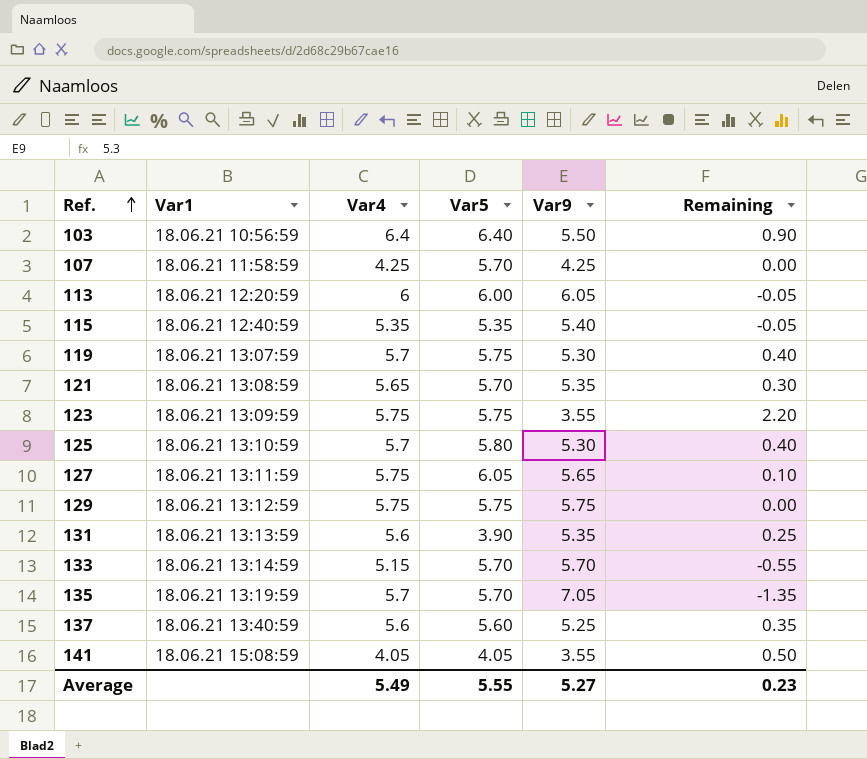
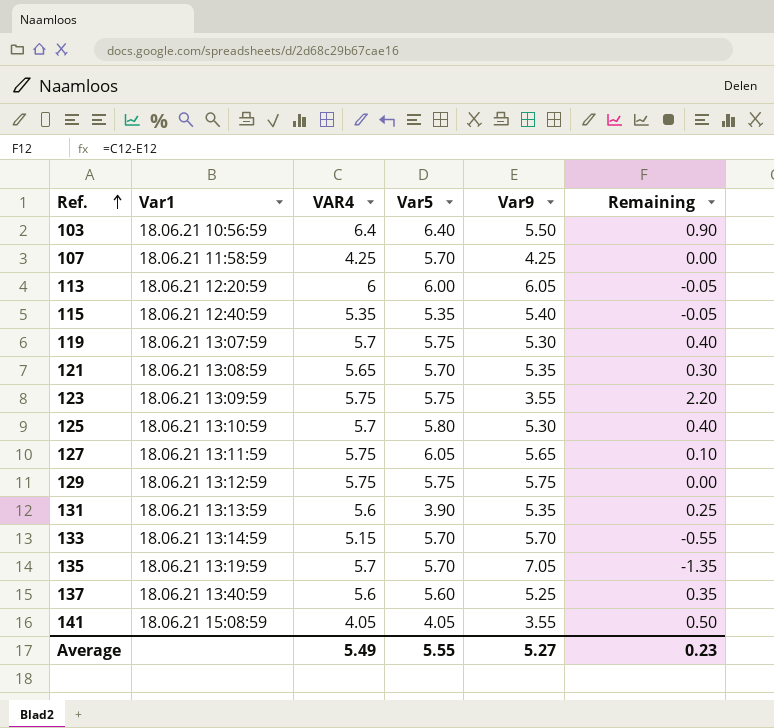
column name: Var4 -> VAR4

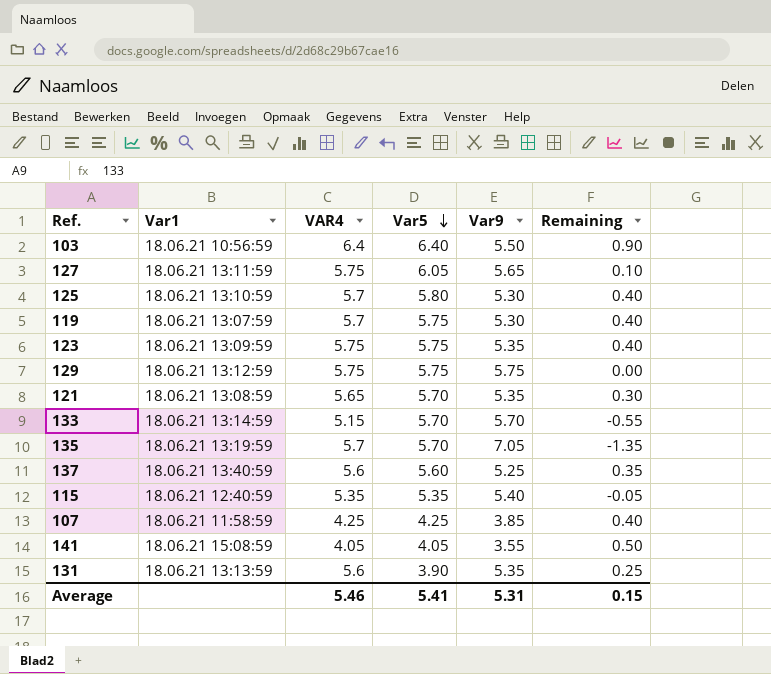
row order: Ref. ascending -> Var5 descending
row 113: 18.06.21 12:20:59 | 6 | 6.00 | 6.05 | -0.05 -> none
123 | Var9: 3.55 -> 5.35
123 | Remaining: 2.20 -> 0.40
107 | Var5: 5.70 -> 4.25
107 | Var9: 4.25 -> 3.85
107 | Remaining: 0.00 -> 0.40
Average | VAR4: 5.49 -> 5.46
Average | Var5: 5.55 -> 5.41
Average | Var9: 5.27 -> 5.31
Average | Remaining: 0.23 -> 0.15

